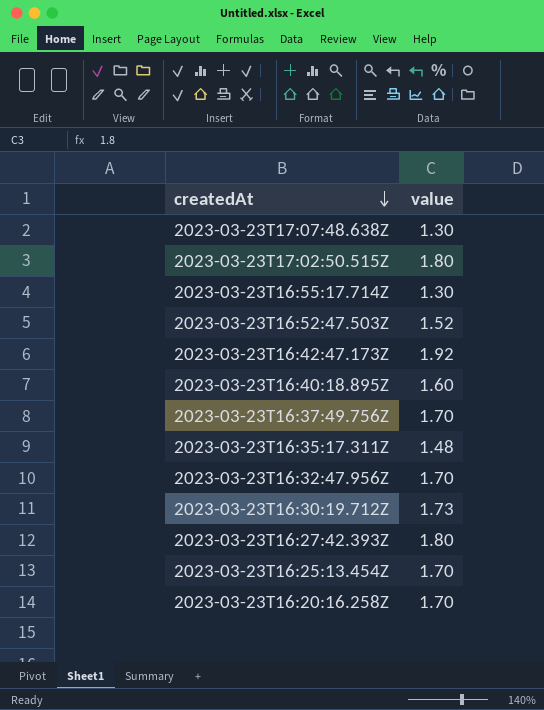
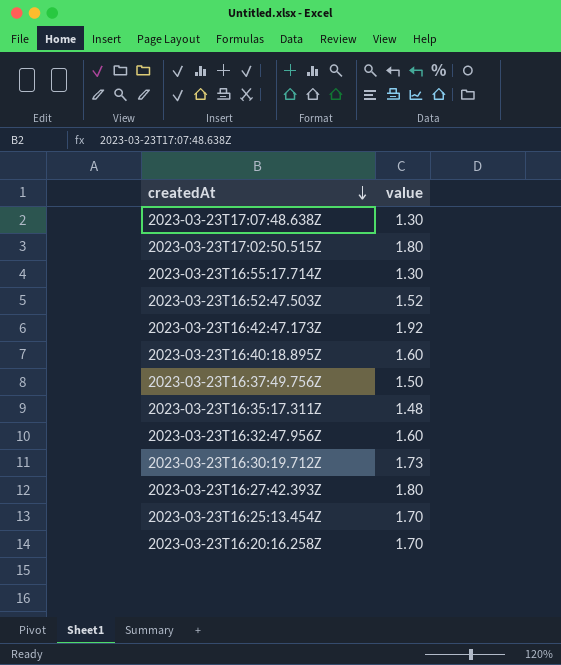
2023-03-23T16:37:49.756Z | value: 1.70 -> 1.50
2023-03-23T16:32:47.956Z | value: 1.70 -> 1.60

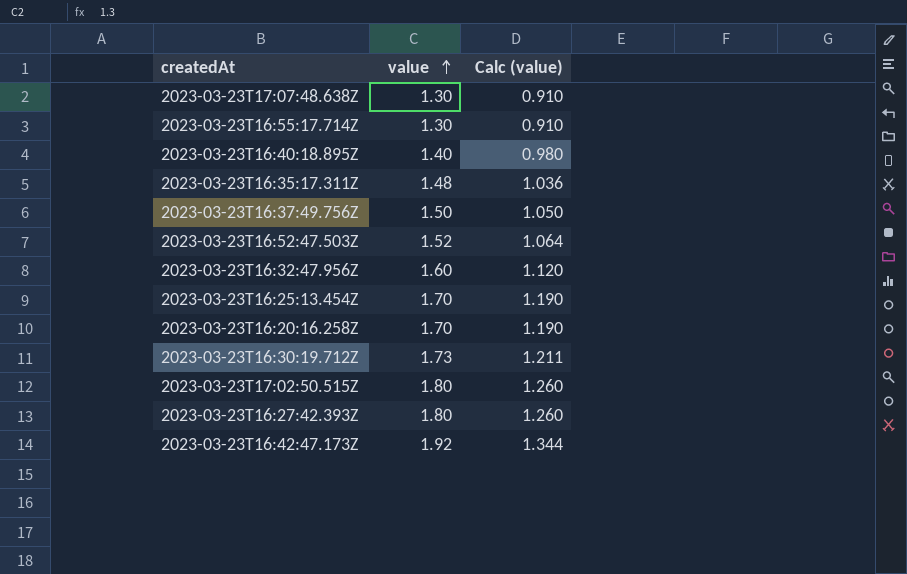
row order: createdAt descending -> value ascending
column Calc (value) | formula: none -> [value] * 0.7
2023-03-23T16:40:18.895Z | value: 1.60 -> 1.40

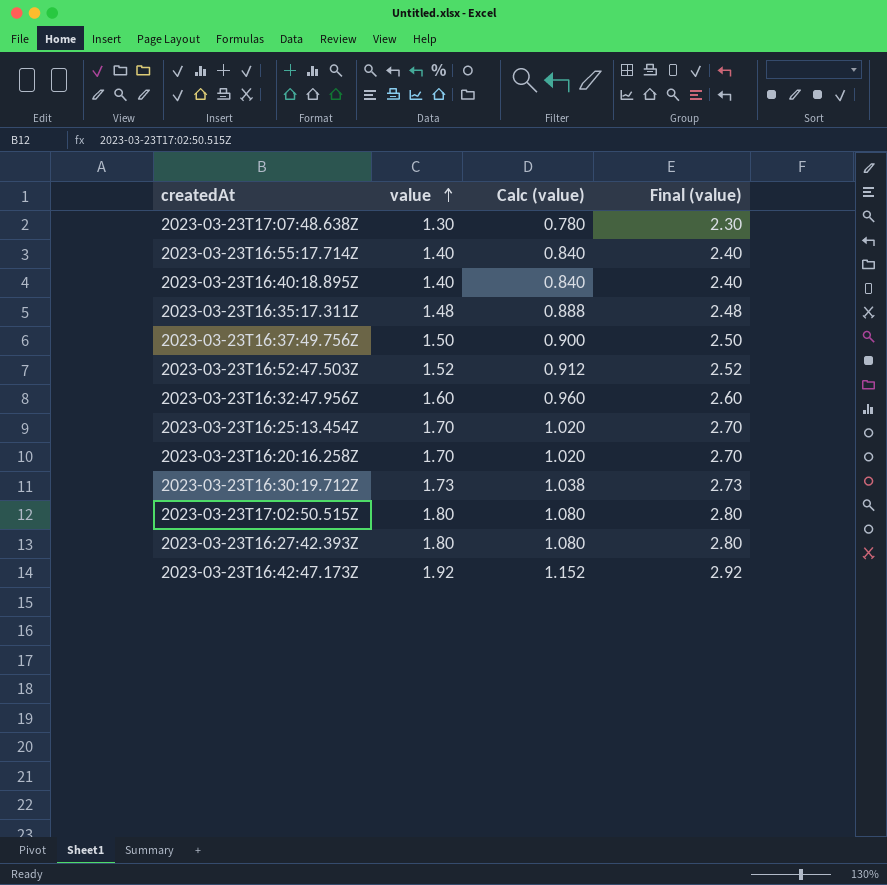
column Calc (value) | formula: [value] * 0.7 -> [value] * 0.6
column Final (value) | formula: none -> [value] + 1
2023-03-23T16:55:17.714Z | value: 1.30 -> 1.40

